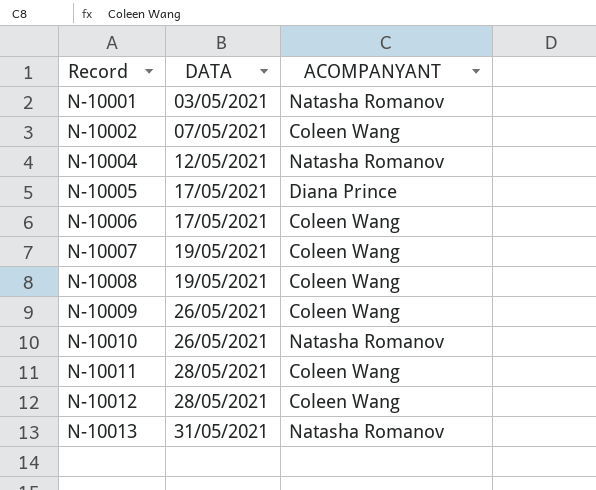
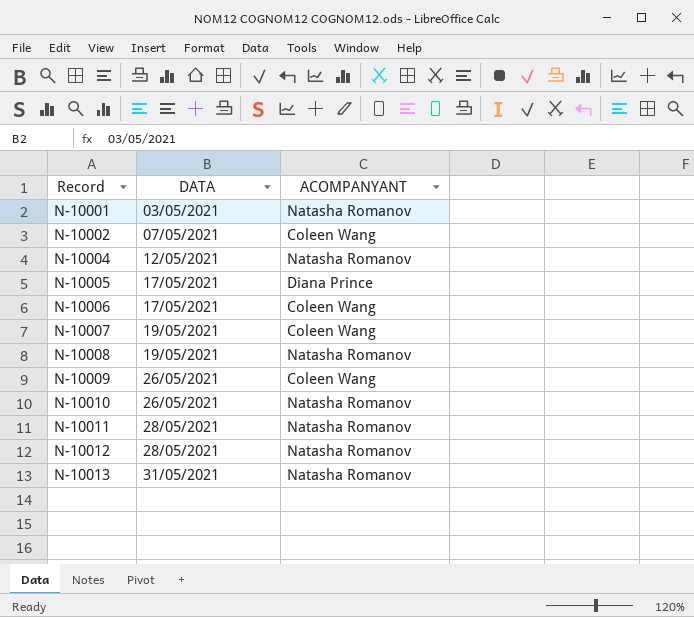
N-10008 | ACOMPANYANT: Coleen Wang -> Natasha Romanov
N-10011 | ACOMPANYANT: Coleen Wang -> Natasha Romanov
N-10012 | ACOMPANYANT: Coleen Wang -> Natasha Romanov

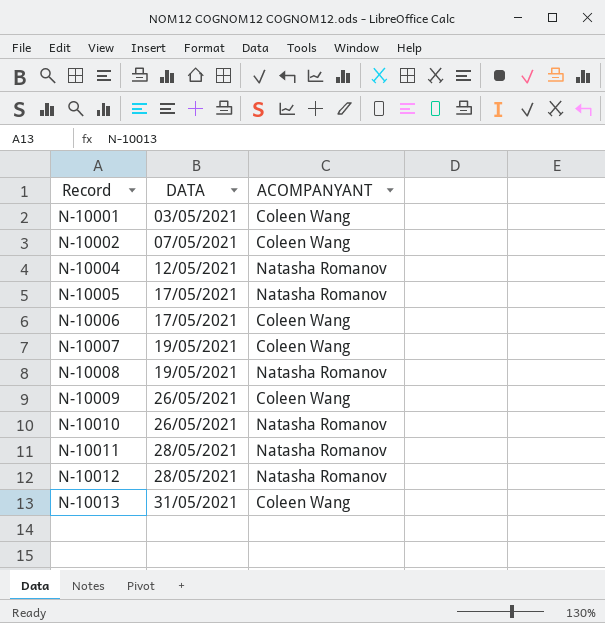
N-10001 | ACOMPANYANT: Natasha Romanov -> Coleen Wang
N-10005 | ACOMPANYANT: Diana Prince -> Natasha Romanov
N-10013 | ACOMPANYANT: Natasha Romanov -> Coleen Wang

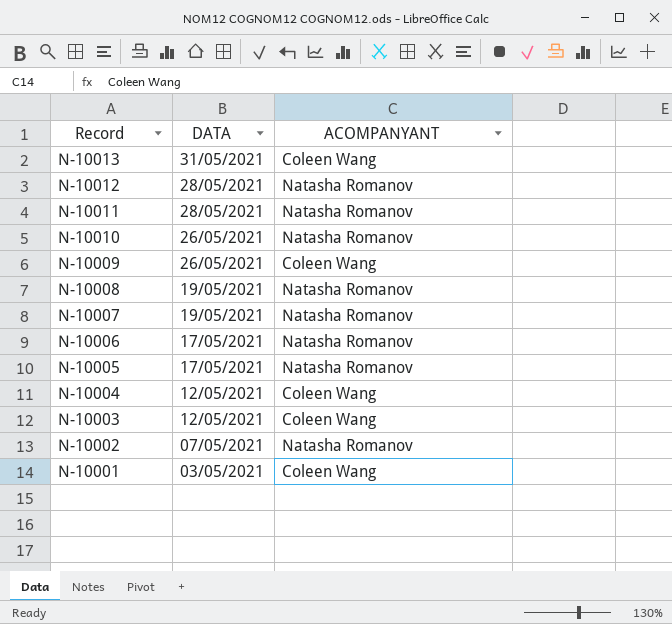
row order: Record ascending -> Record descending
N-10007 | ACOMPANYANT: Coleen Wang -> Natasha Romanov
N-10006 | ACOMPANYANT: Coleen Wang -> Natasha Romanov
N-10004 | ACOMPANYANT: Natasha Romanov -> Coleen Wang
row N-10003: none -> 12/05/2021 | Coleen Wang
N-10002 | ACOMPANYANT: Coleen Wang -> Natasha Romanov

